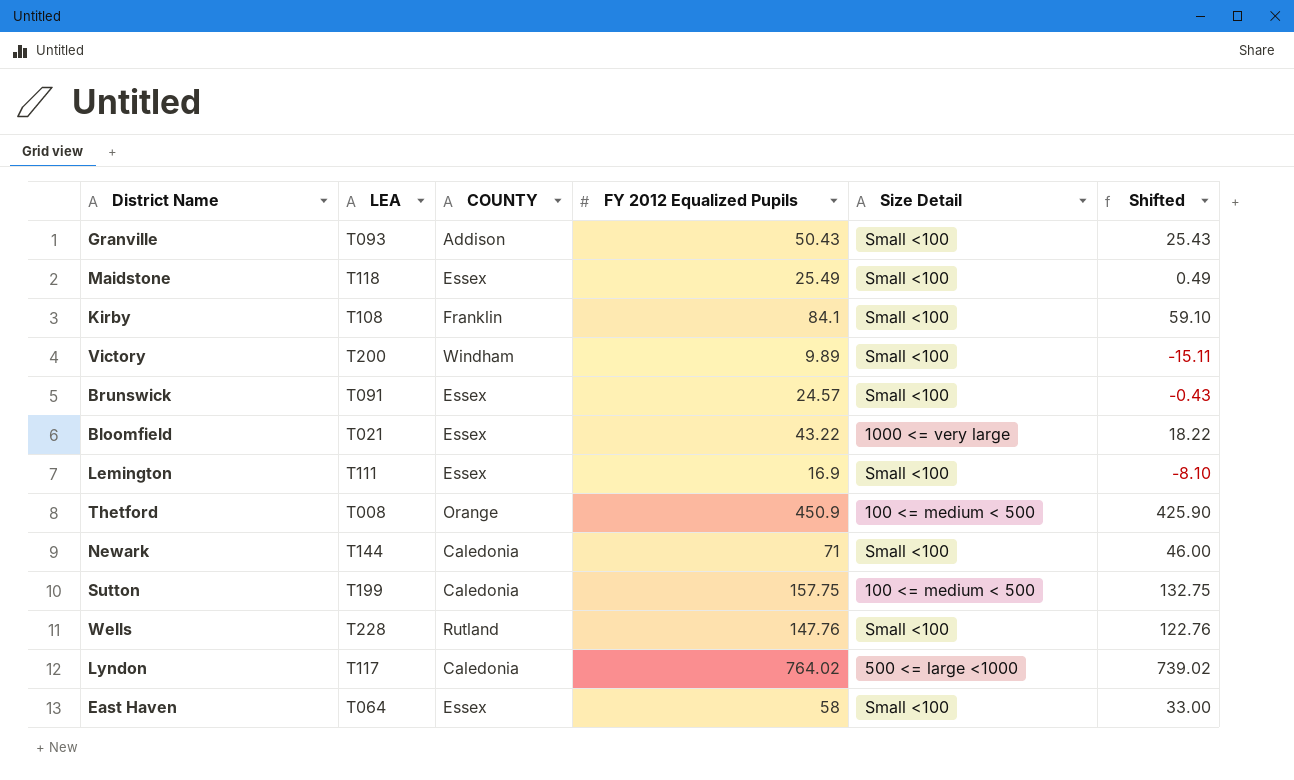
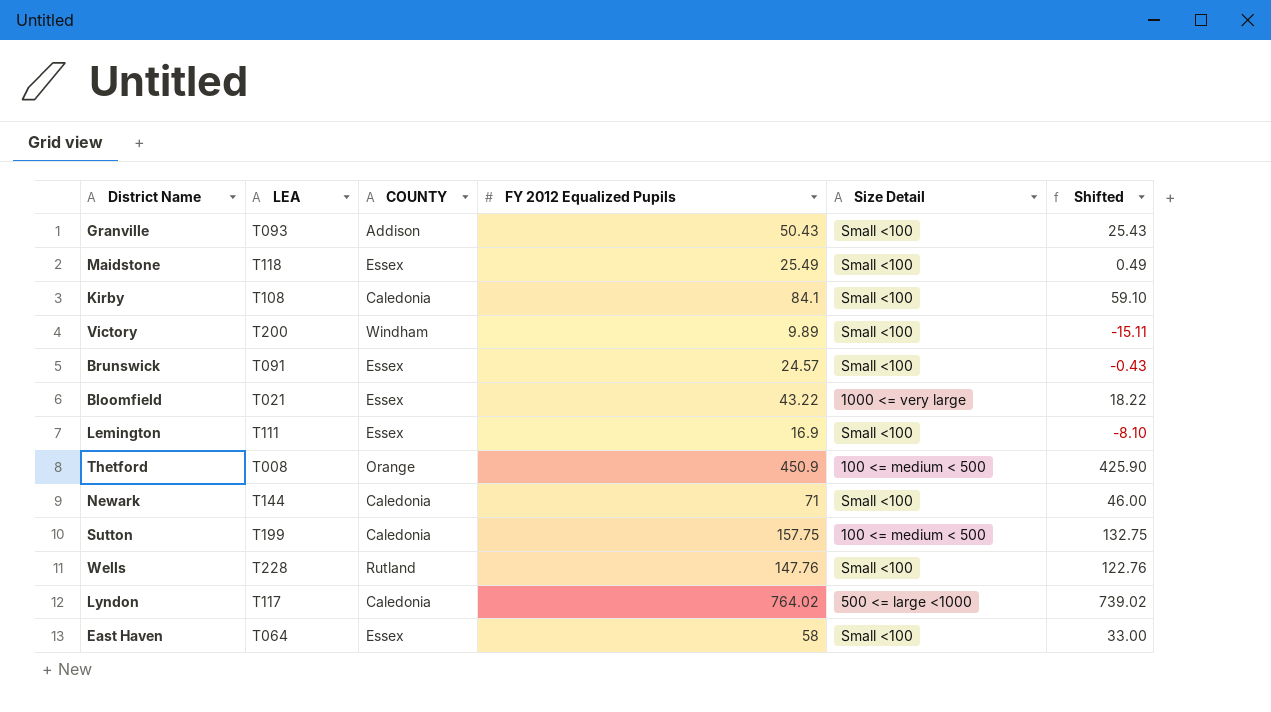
Kirby | COUNTY: Franklin -> Caledonia

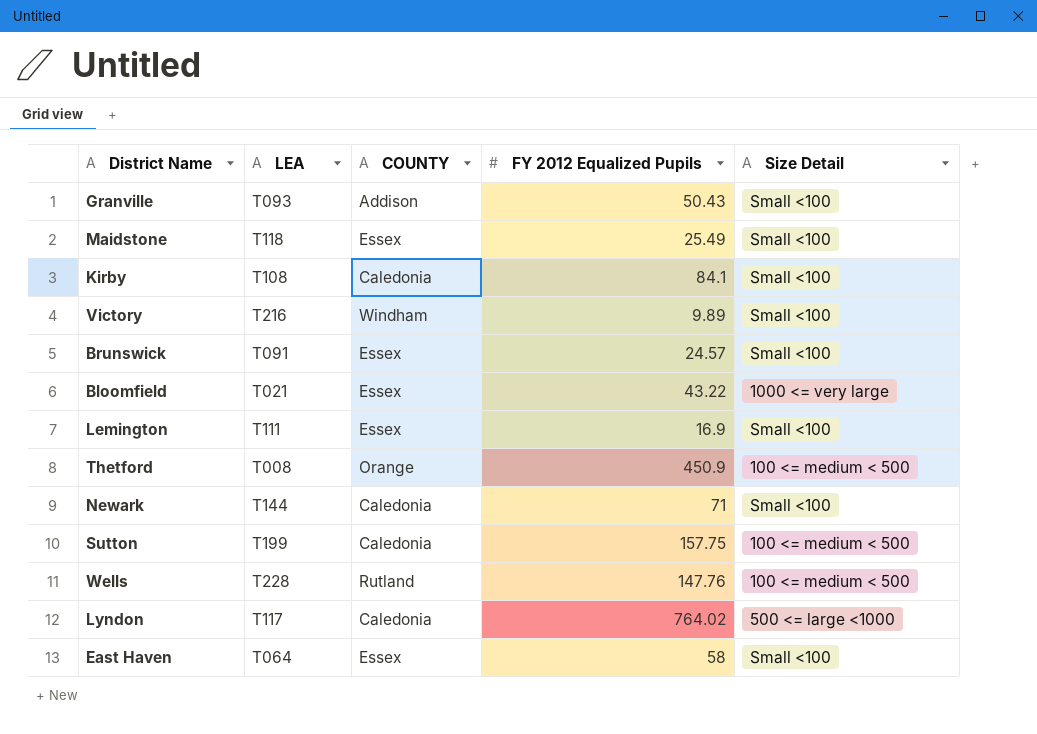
column Shifted | formula: [FY 2012 Equalized Pupils] - 25 -> none
Victory | LEA: T200 -> T216
Wells | Size Detail: Small <100 -> 100 <= medium < 500

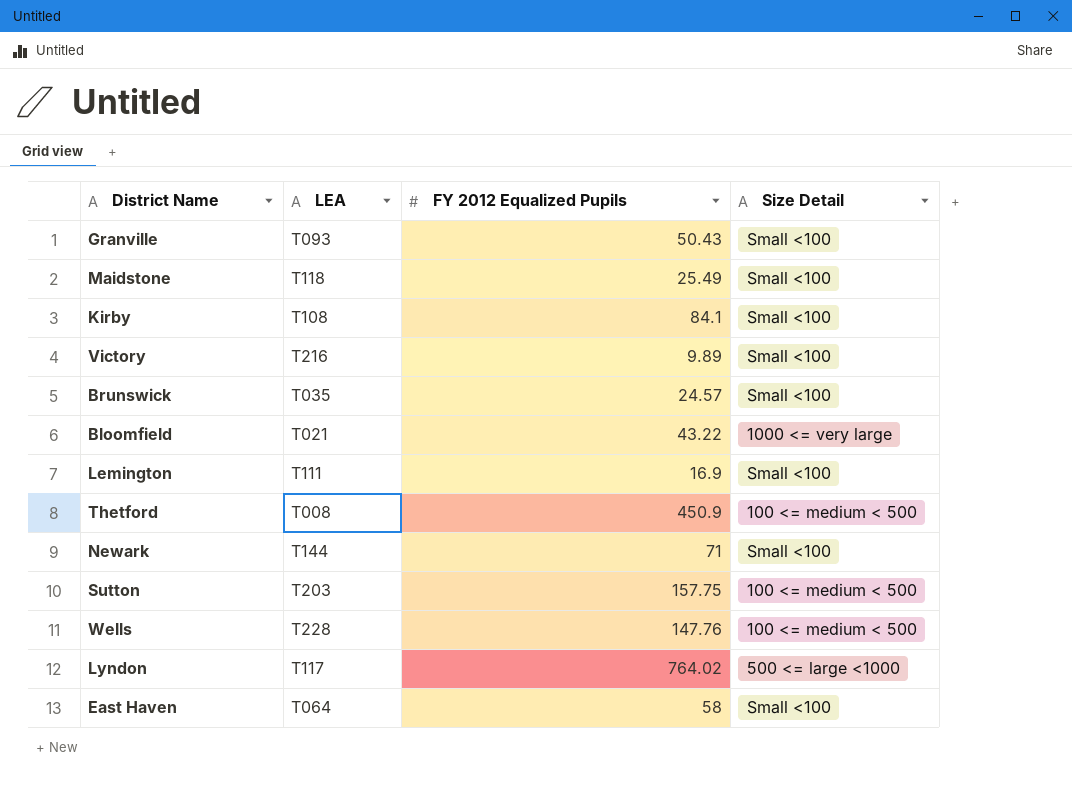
column COUNTY | position: 3 -> none
Brunswick | LEA: T091 -> T035
Sutton | LEA: T199 -> T203

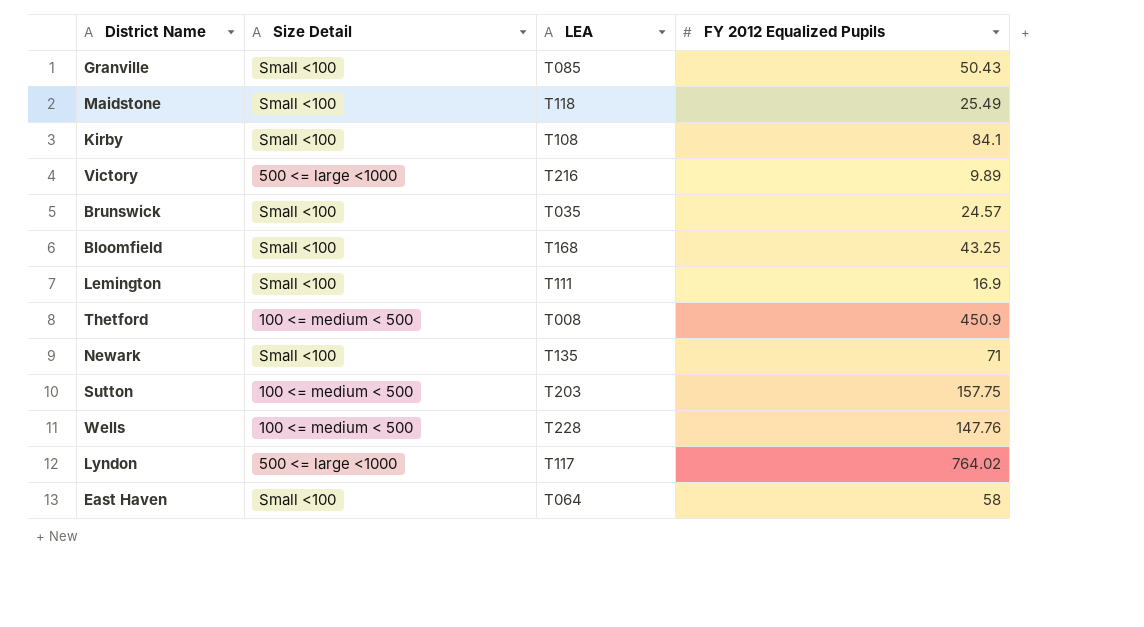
column Size Detail | position: 4 -> 2
Granville | LEA: T093 -> T085
Victory | Size Detail: Small <100 -> 500 <= large <1000
Bloomfield | Size Detail: 1000 <= very large -> Small <100
Bloomfield | LEA: T021 -> T168
Bloomfield | FY 2012 Equalized Pupils: 43.22 -> 43.25
Newark | LEA: T144 -> T135

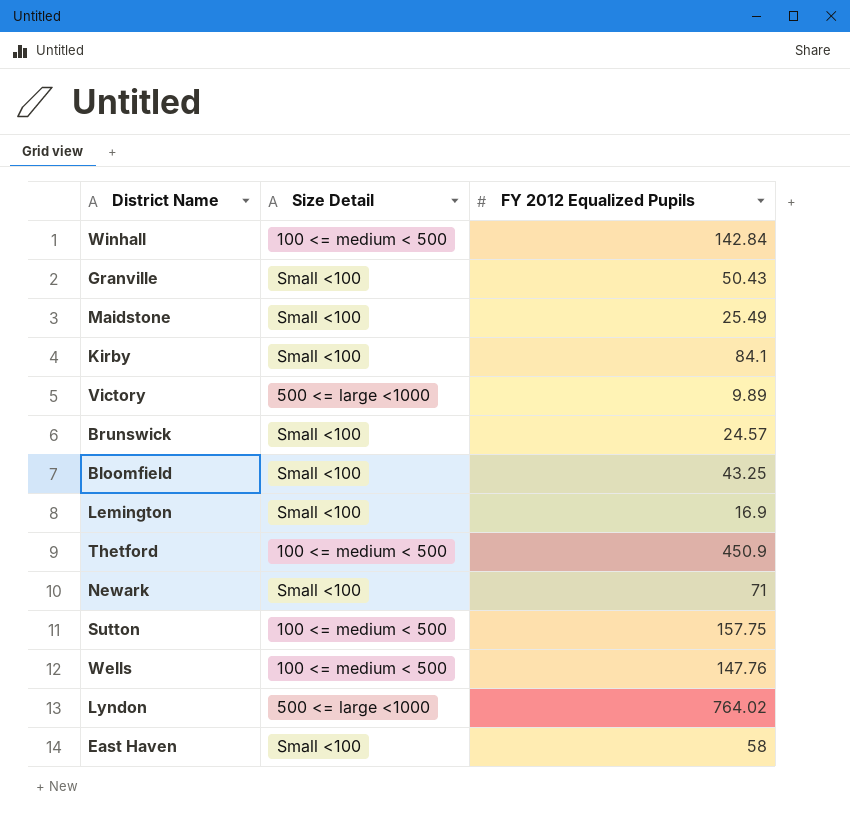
column LEA | position: 3 -> none
row Winhall: none -> 100 <= medium < 500 | 142.84

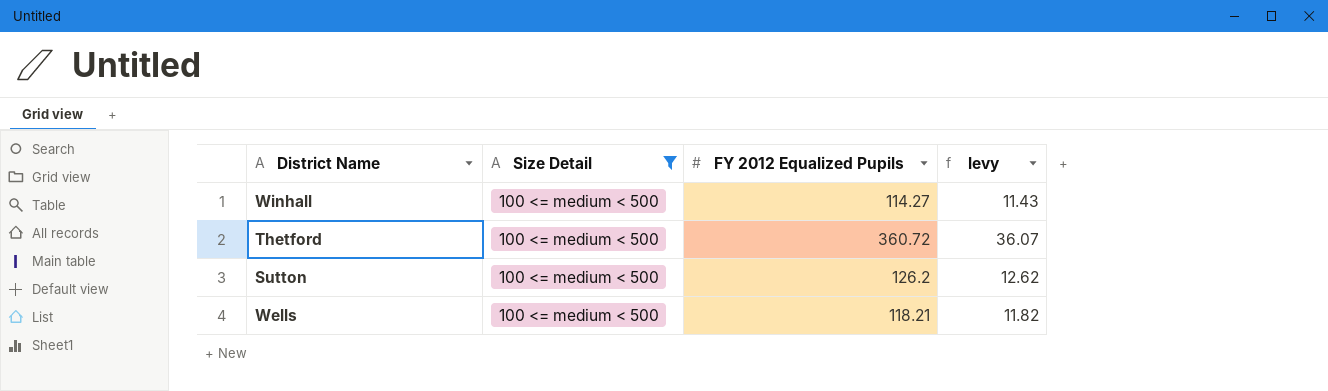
filter: none -> Size Detail = 100 <= medium < 500
column levy | formula: none -> [FY 2012 Equalized Pupils] * 0.1
Winhall | FY 2012 Equalized Pupils: 142.84 -> 114.27
Thetford | FY 2012 Equalized Pupils: 450.9 -> 360.72
Sutton | FY 2012 Equalized Pupils: 157.75 -> 126.2
Wells | FY 2012 Equalized Pupils: 147.76 -> 118.21

